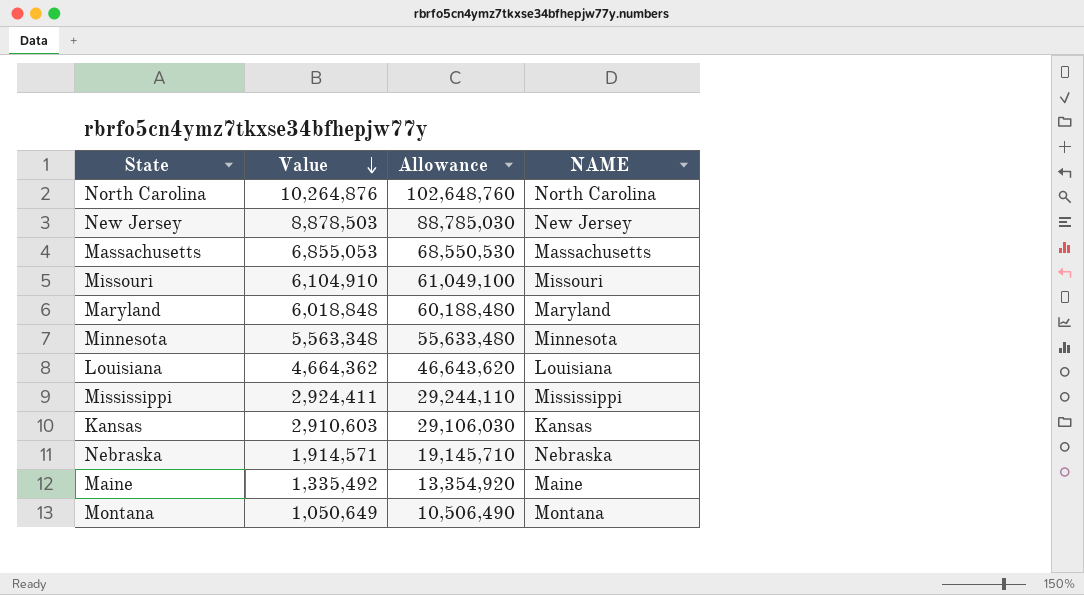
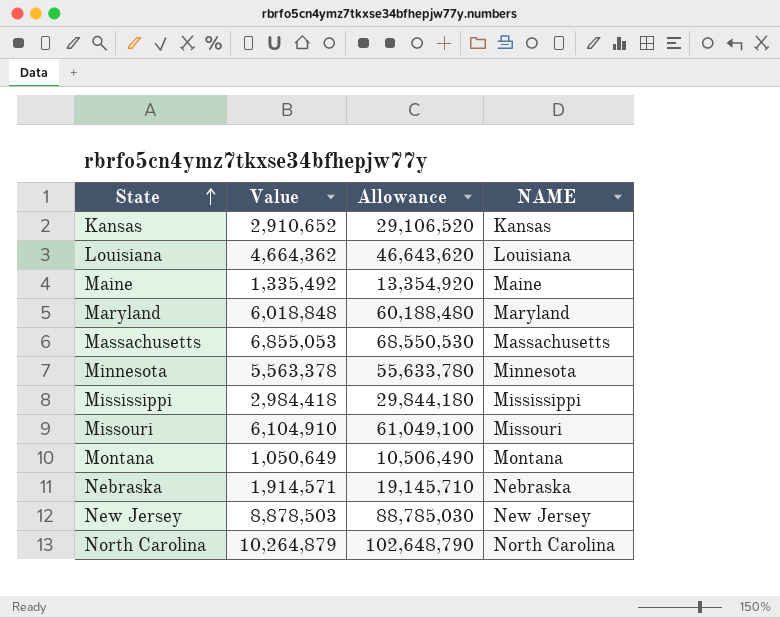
row order: Value descending -> State ascending
Kansas | Value: 2,910,603 -> 2,910,652
Kansas | Allowance: 29,106,030 -> 29,106,520
Minnesota | Value: 5,563,348 -> 5,563,378
Minnesota | Allowance: 55,633,480 -> 55,633,780
Mississippi | Value: 2,924,411 -> 2,984,418
Mississippi | Allowance: 29,244,110 -> 29,844,180
North Carolina | Value: 10,264,876 -> 10,264,879
North Carolina | Allowance: 102,648,760 -> 102,648,790

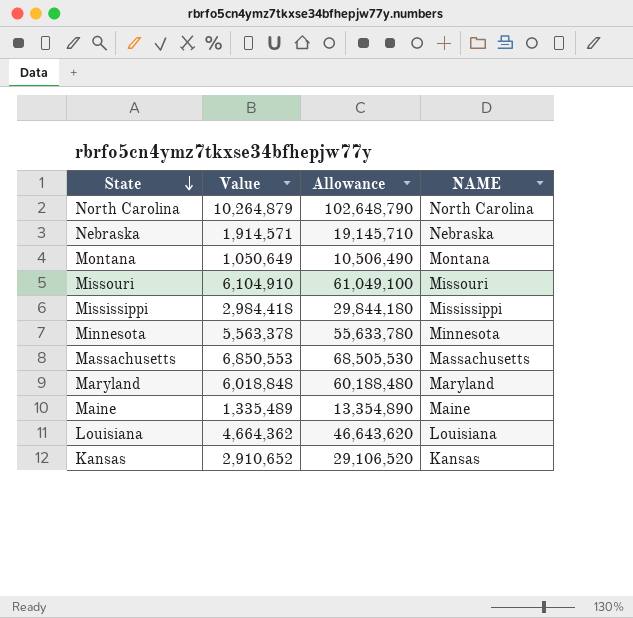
row order: State ascending -> State descending
row New Jersey: 8,878,503 | 88,785,030 | New Jersey -> none
Massachusetts | Value: 6,855,053 -> 6,850,553
Massachusetts | Allowance: 68,550,530 -> 68,505,530
Maine | Value: 1,335,492 -> 1,335,489
Maine | Allowance: 13,354,920 -> 13,354,890

